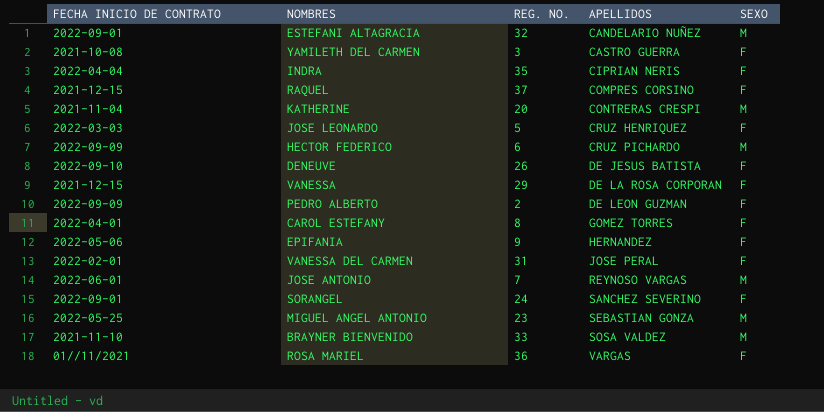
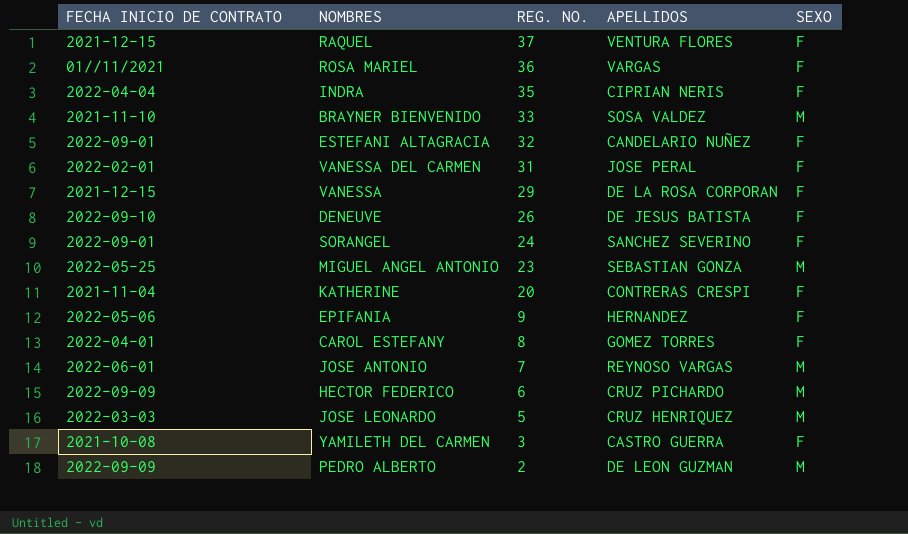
row order: APELLIDOS ascending -> REG. NO. descending
RAQUEL | APELLIDOS: COMPRES CORSINO -> VENTURA FLORES
ESTEFANI ALTAGRACIA | SEXO: M -> F
KATHERINE | SEXO: M -> F
JOSE LEONARDO | SEXO: F -> M
PEDRO ALBERTO | SEXO: F -> M

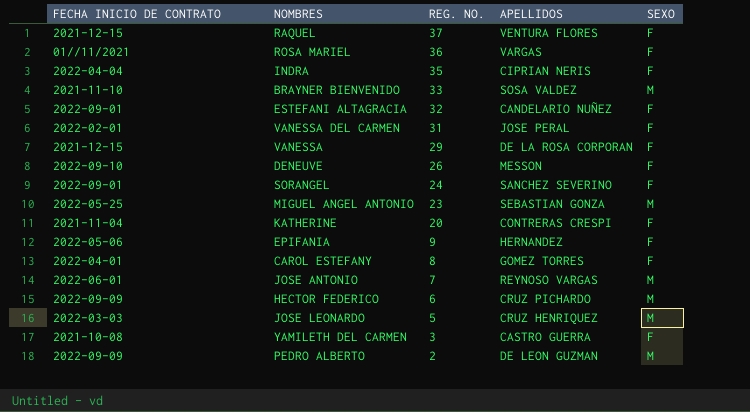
DENEUVE | APELLIDOS: DE JESUS BATISTA -> MESSON

